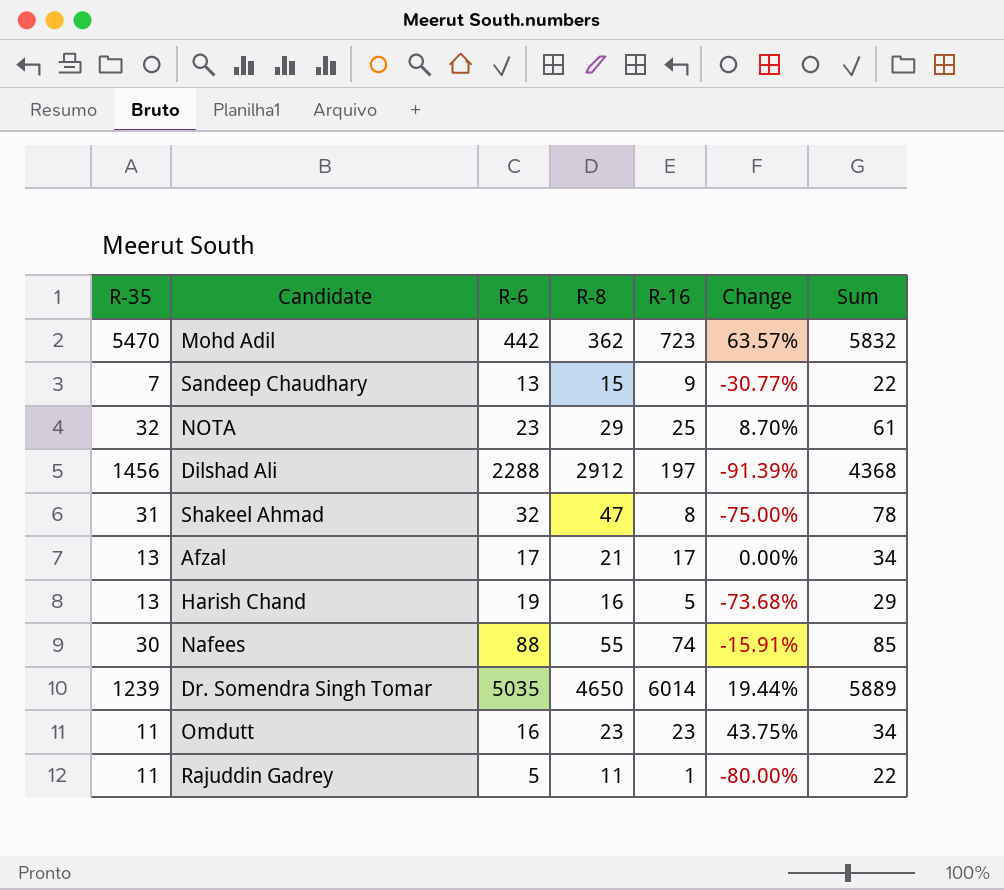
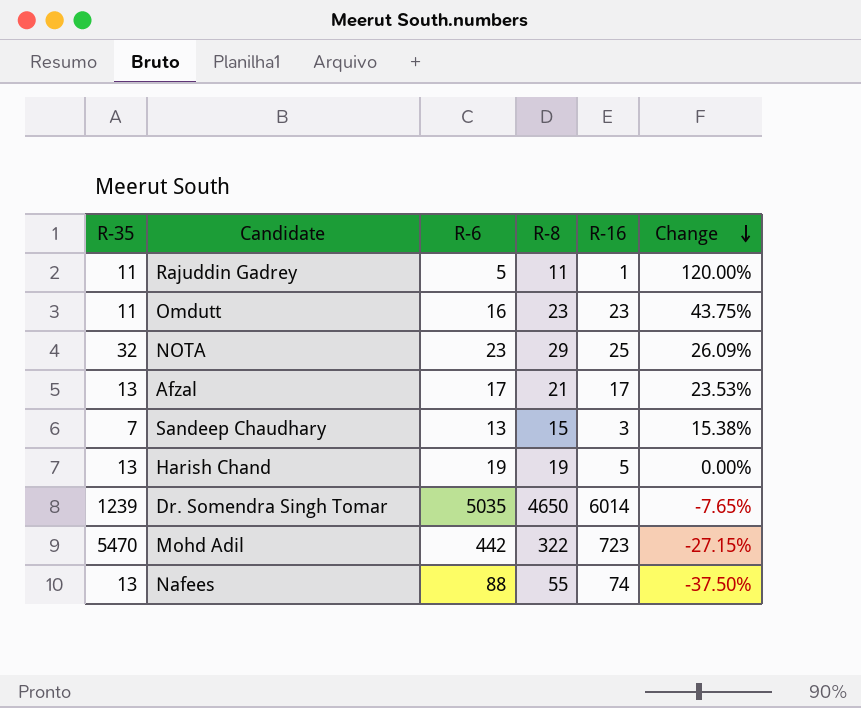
row order: none -> Change descending
column Sum | formula: [R-35] + [R-8] -> none
column Change | formula: ([R-16] - [R-6]) / [R-6] -> ([R-8] - [R-6]) / [R-6]
row Dilshad Ali: 1456 | 2288 | 2912 | 197 | -91.39% | 4368 -> none
row Shakeel Ahmad: 31 | 32 | 47 | 8 | -75.00% | 78 -> none
Sandeep Chaudhary | R-16: 9 -> 3
Harish Chand | R-8: 16 -> 19
Mohd Adil | R-8: 362 -> 322
Nafees | R-35: 30 -> 13

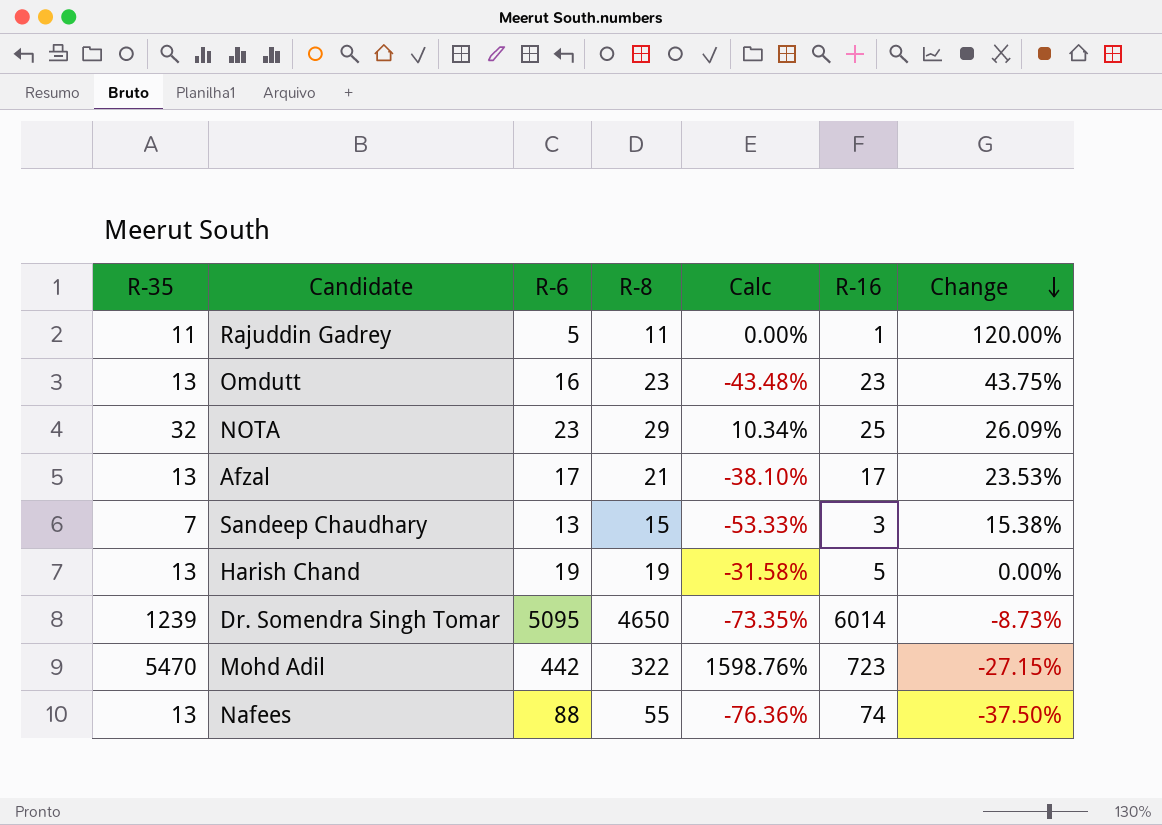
column Calc | formula: none -> ([R-35] - [R-8]) / [R-8]
Omdutt | R-35: 11 -> 13
Dr. Somendra Singh Tomar | R-6: 5035 -> 5095
Dr. Somendra Singh Tomar | Change: -7.65% -> -8.73%

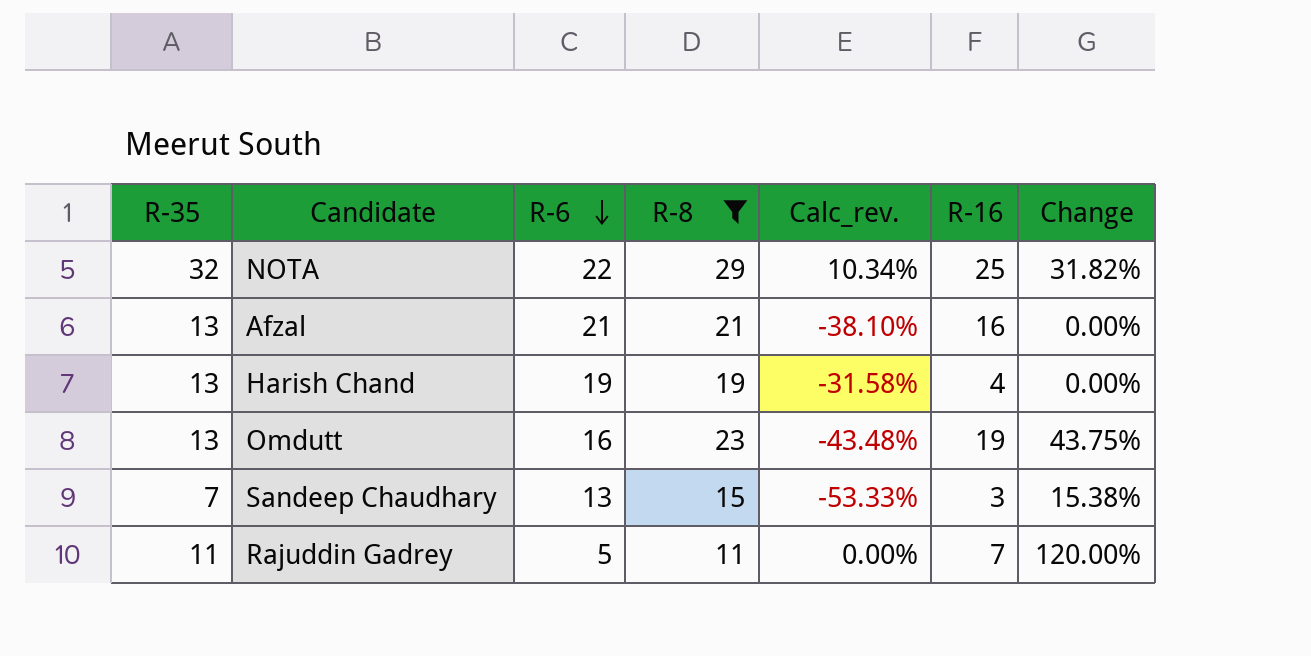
filter: none -> R-8 <= 29
row order: Change descending -> R-6 descending
column name: Calc -> Calc_rev.
NOTA | R-6: 23 -> 22
NOTA | Change: 26.09% -> 31.82%
Afzal | R-6: 17 -> 21
Afzal | R-16: 17 -> 16
Afzal | Change: 23.53% -> 0.00%
Harish Chand | R-16: 5 -> 4
Omdutt | R-16: 23 -> 19
Rajuddin Gadrey | R-16: 1 -> 7

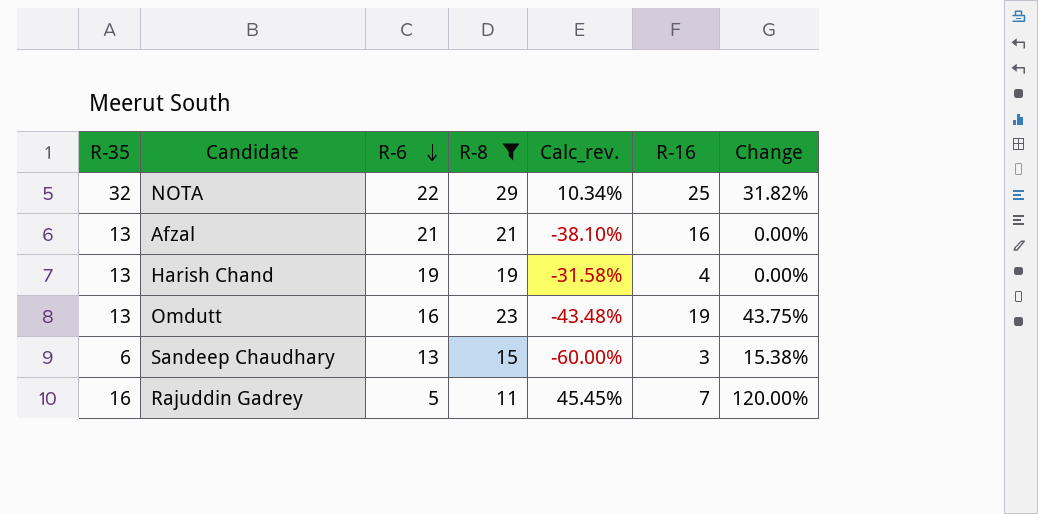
Sandeep Chaudhary | R-35: 7 -> 6
Sandeep Chaudhary | Calc_rev.: -53.33% -> -60.00%
Rajuddin Gadrey | R-35: 11 -> 16
Rajuddin Gadrey | Calc_rev.: 0.00% -> 45.45%

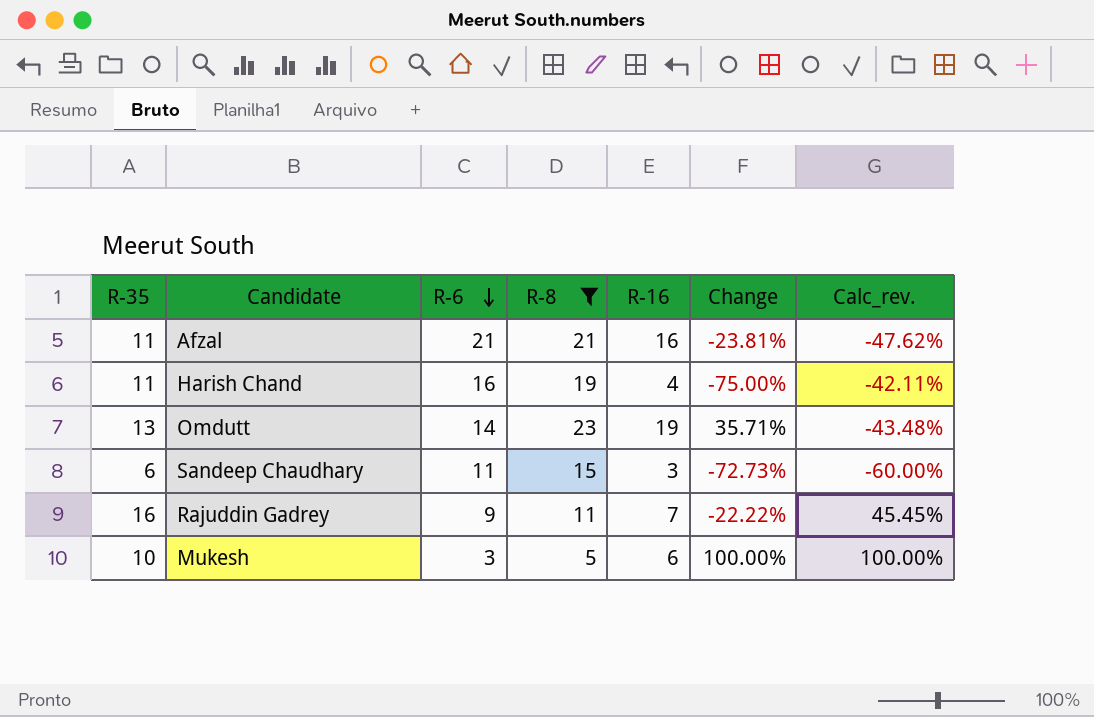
column Change | formula: ([R-8] - [R-6]) / [R-6] -> ([R-16] - [R-6]) / [R-6]
column Calc_rev. | position: 5 -> 7
row NOTA: 32 | 22 | 29 | 10.34% | 25 | 31.82% -> none
Afzal | R-35: 13 -> 11
Afzal | Calc_rev.: -38.10% -> -47.62%
Harish Chand | R-35: 13 -> 11
Harish Chand | R-6: 19 -> 16
Harish Chand | Calc_rev.: -31.58% -> -42.11%
Omdutt | R-6: 16 -> 14
Sandeep Chaudhary | R-6: 13 -> 11
Rajuddin Gadrey | R-6: 5 -> 9
row Mukesh: none -> 10 | 3 | 5 | 6 | 100.00% | 100.00%

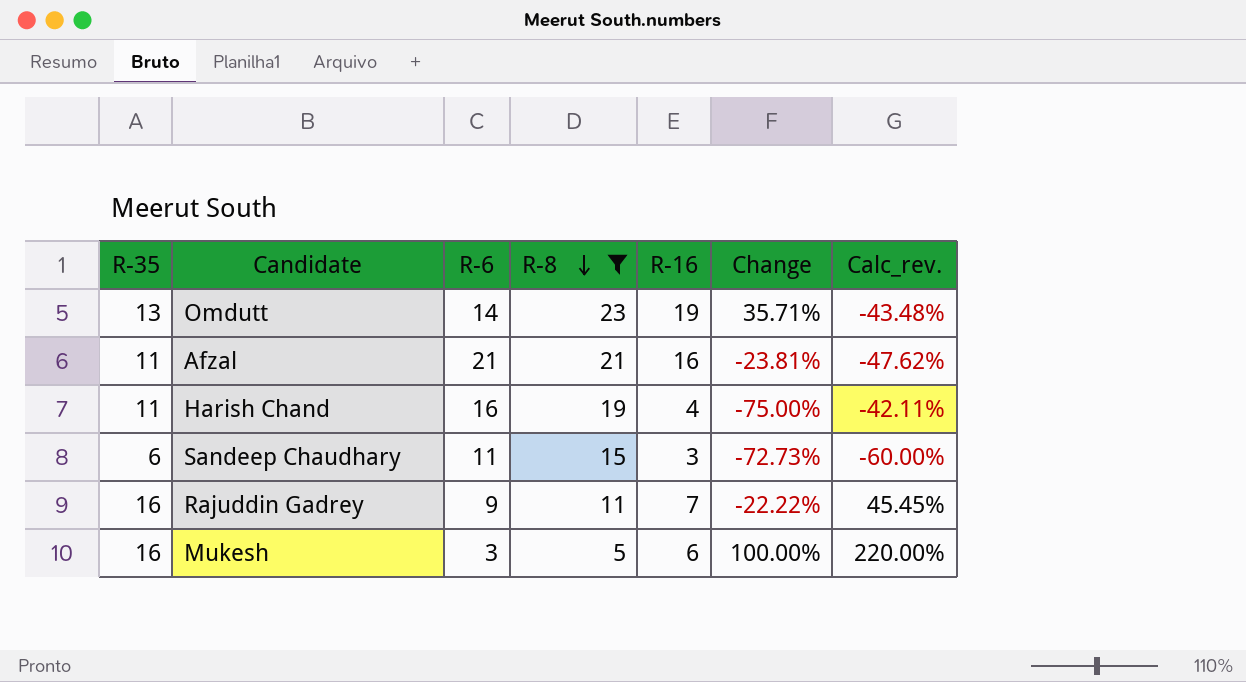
row order: R-6 descending -> R-8 descending
Mukesh | R-35: 10 -> 16
Mukesh | Calc_rev.: 100.00% -> 220.00%

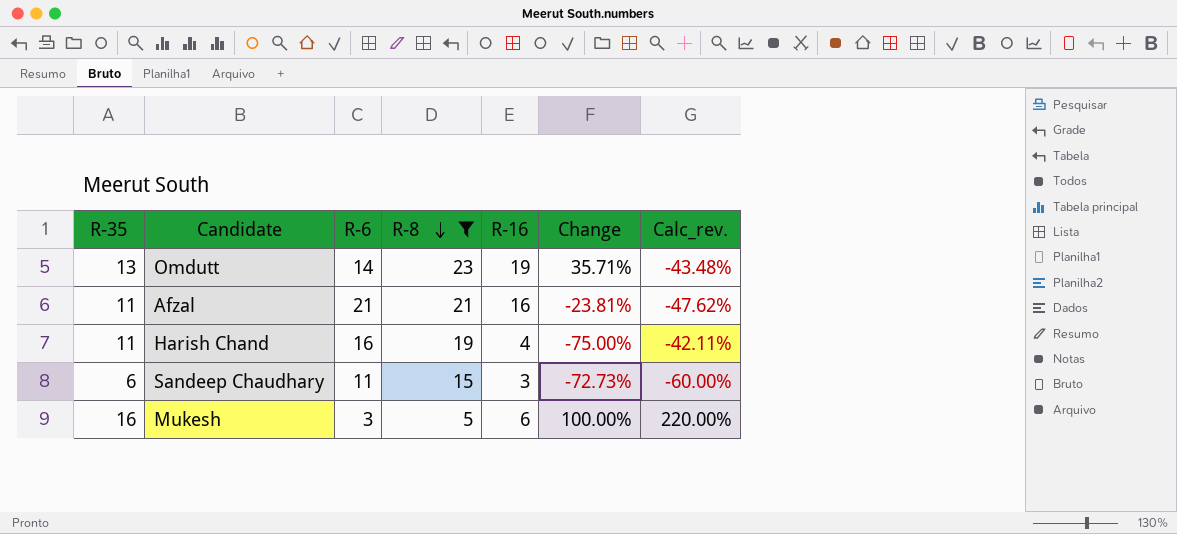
row Rajuddin Gadrey: 16 | 9 | 11 | 7 | -22.22% | 45.45% -> none

